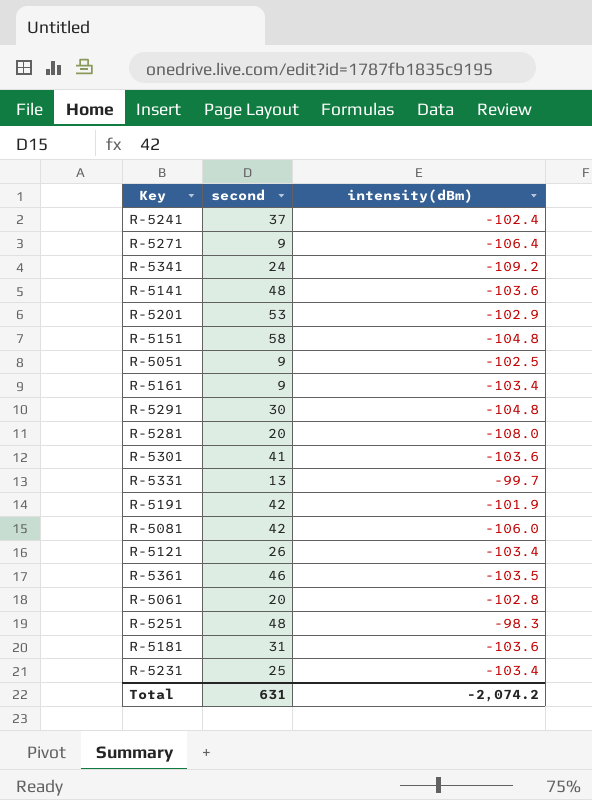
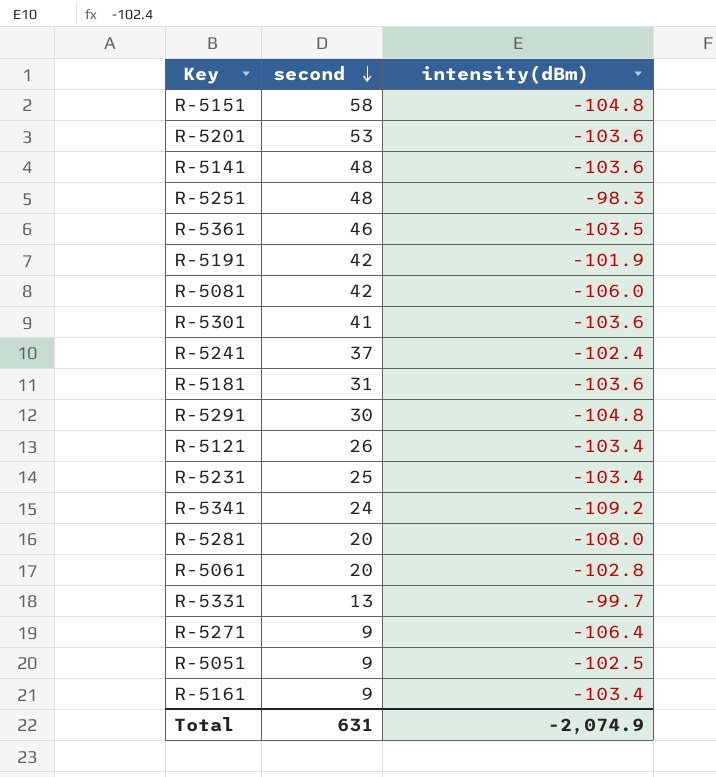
row order: none -> second descending
R-5201 | intensity(dBm): -102.9 -> -103.6
Total | intensity(dBm): -2,074.2 -> -2,074.9

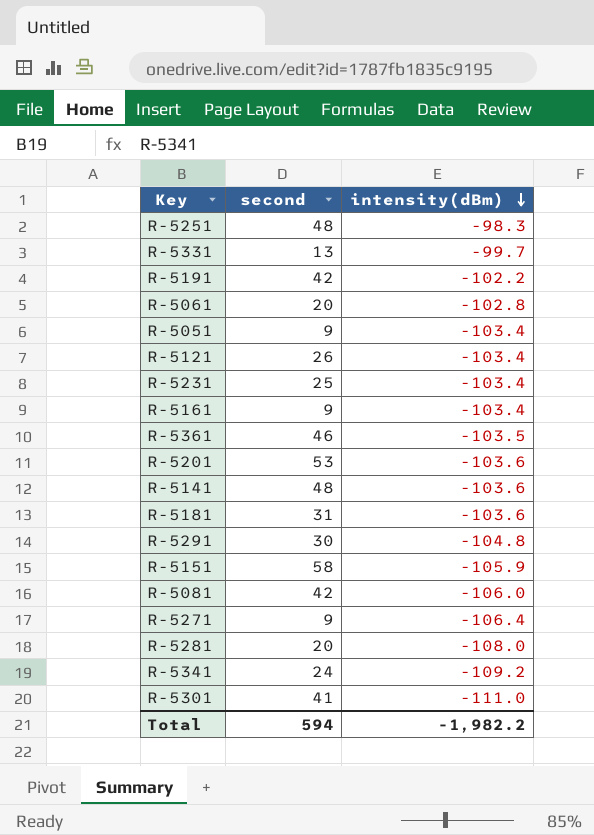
row order: second descending -> intensity(dBm) descending
row R-5241: 37 | -102.4 -> none
R-5191 | intensity(dBm): -101.9 -> -102.2
R-5051 | intensity(dBm): -102.5 -> -103.4
R-5151 | intensity(dBm): -104.8 -> -105.9
R-5301 | intensity(dBm): -103.6 -> -111.0
Total | second: 631 -> 594
Total | intensity(dBm): -2,074.9 -> -1,982.2

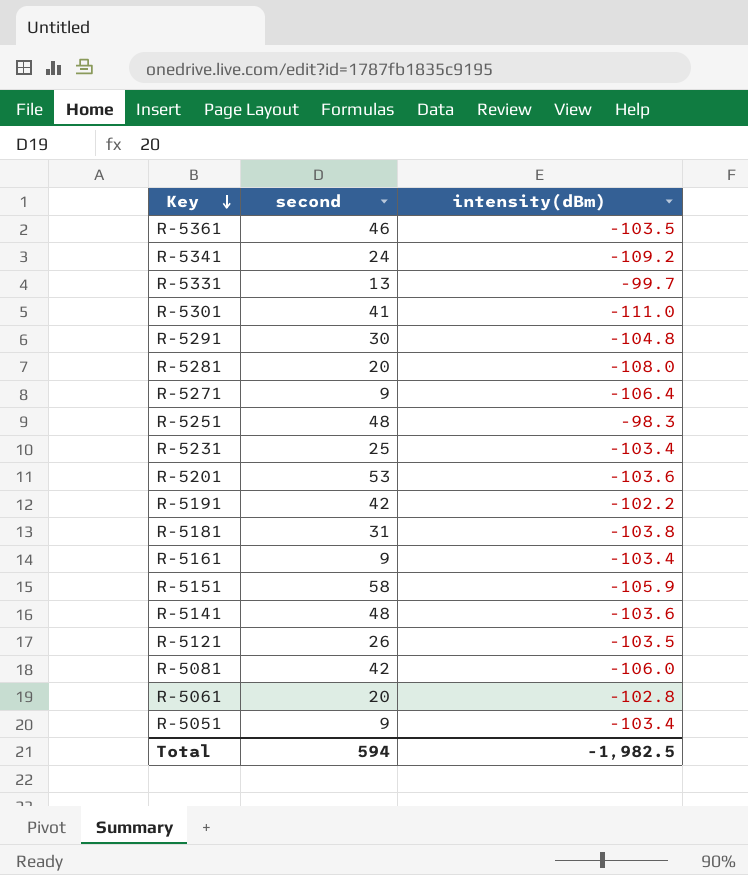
row order: intensity(dBm) descending -> Key descending
R-5181 | intensity(dBm): -103.6 -> -103.8
R-5121 | intensity(dBm): -103.4 -> -103.5
Total | intensity(dBm): -1,982.2 -> -1,982.5

